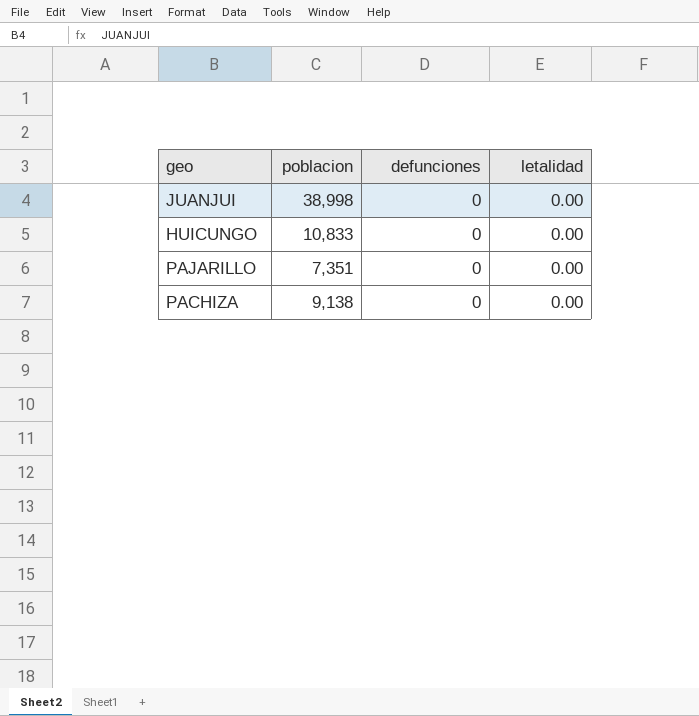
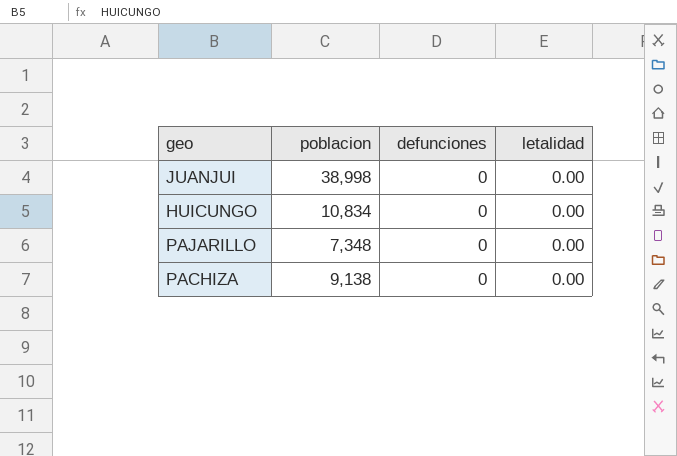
HUICUNGO | poblacion: 10,833 -> 10,834
PAJARILLO | poblacion: 7,351 -> 7,348

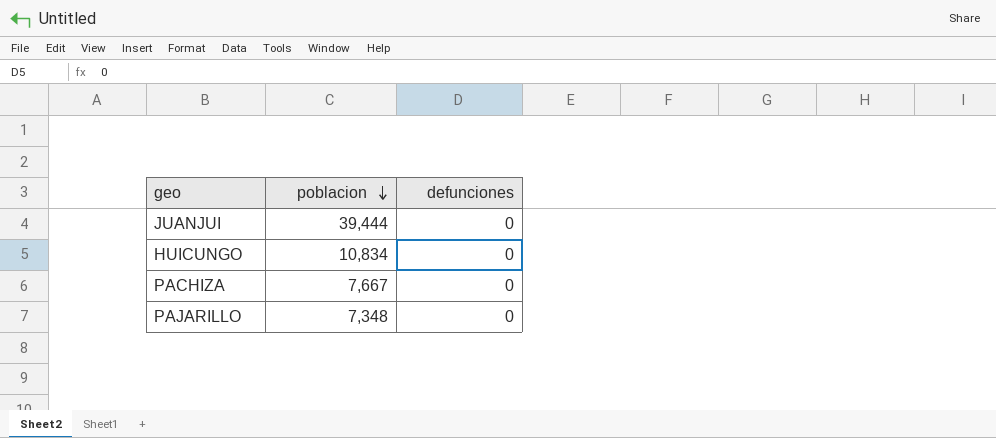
row order: none -> poblacion descending
column letalidad | position: 4 -> none
JUANJUI | poblacion: 38,998 -> 39,444
PACHIZA | poblacion: 9,138 -> 7,667

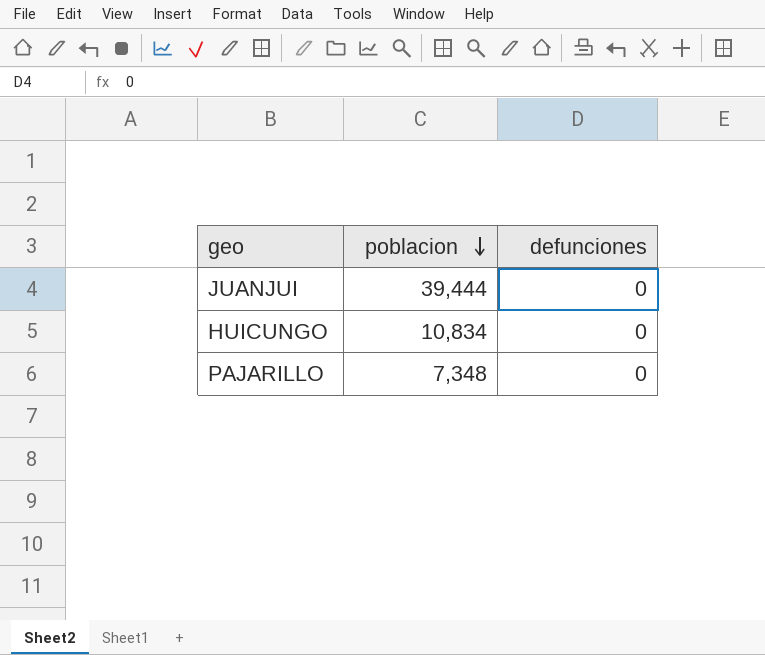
row PACHIZA: 7,667 | 0 -> none

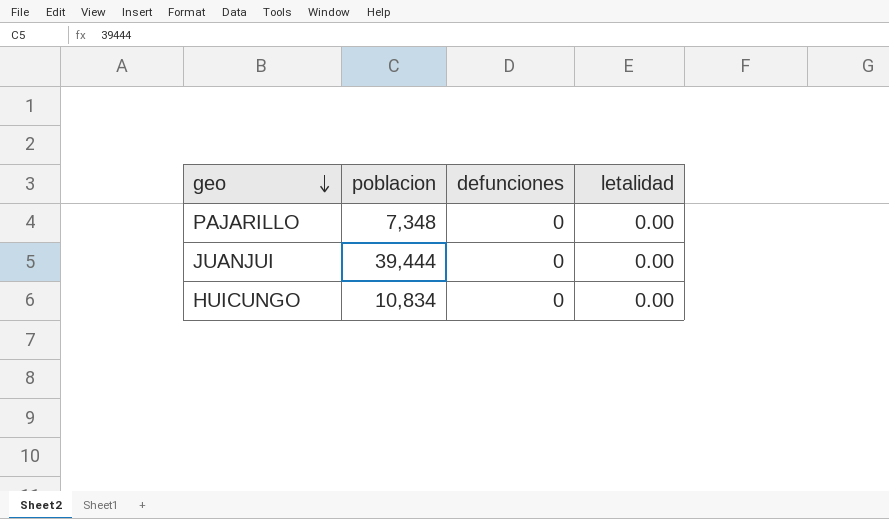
row order: poblacion descending -> geo descending
column letalidad | position: none -> 4

